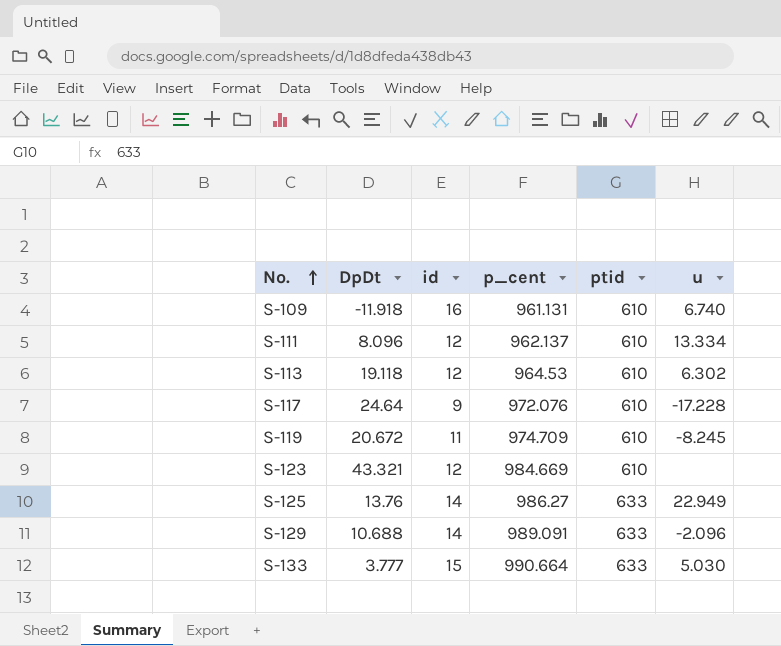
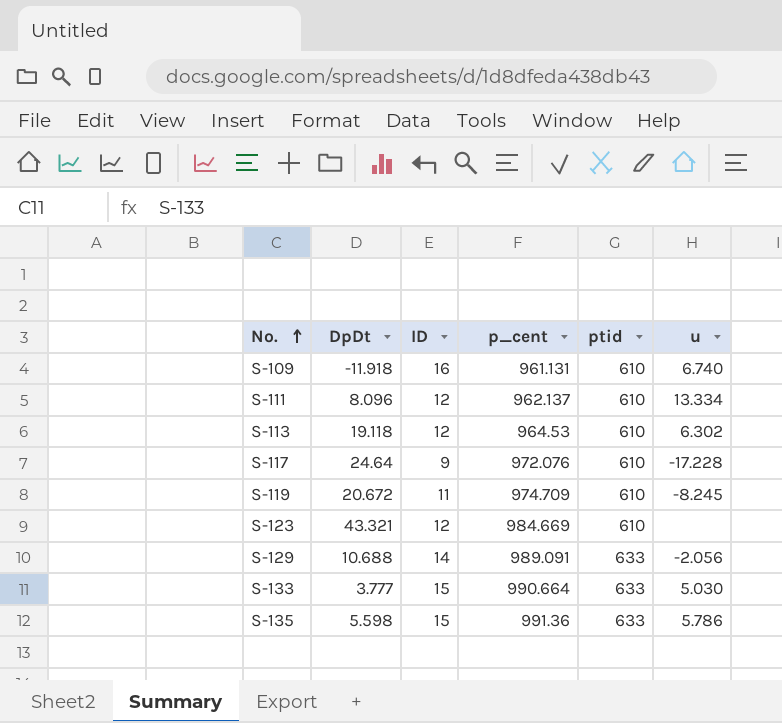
column name: id -> ID
row S-125: 13.76 | 14 | 986.27 | 633 | 22.949 -> none
S-129 | u: -2.096 -> -2.056
row S-135: none -> 5.598 | 15 | 991.36 | 633 | 5.786

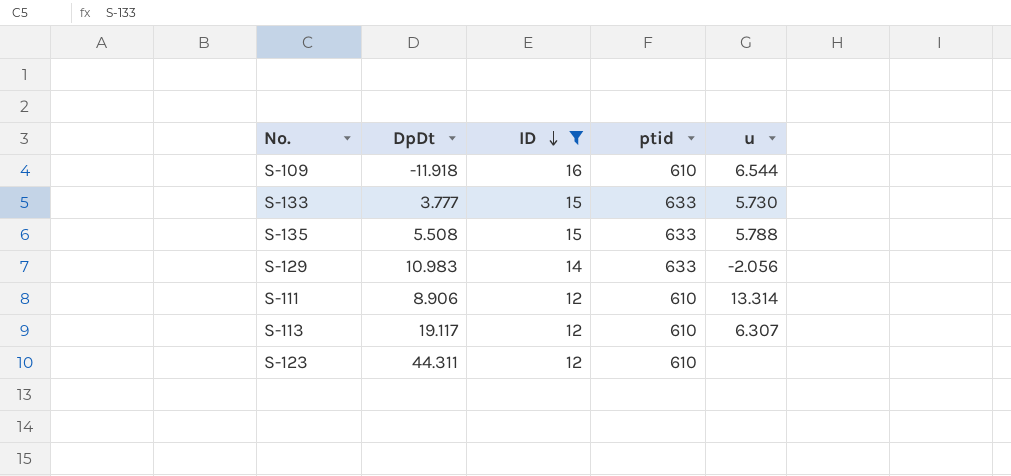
filter: none -> ID >= 12
row order: No. ascending -> ID descending
column p_cent | position: 4 -> none
S-109 | u: 6.740 -> 6.544
S-133 | u: 5.030 -> 5.730
S-135 | DpDt: 5.598 -> 5.508
S-135 | u: 5.786 -> 5.788
S-129 | DpDt: 10.688 -> 10.983
S-111 | DpDt: 8.096 -> 8.906
S-111 | u: 13.334 -> 13.314
S-113 | DpDt: 19.118 -> 19.117
S-113 | u: 6.302 -> 6.307
S-123 | DpDt: 43.321 -> 44.311

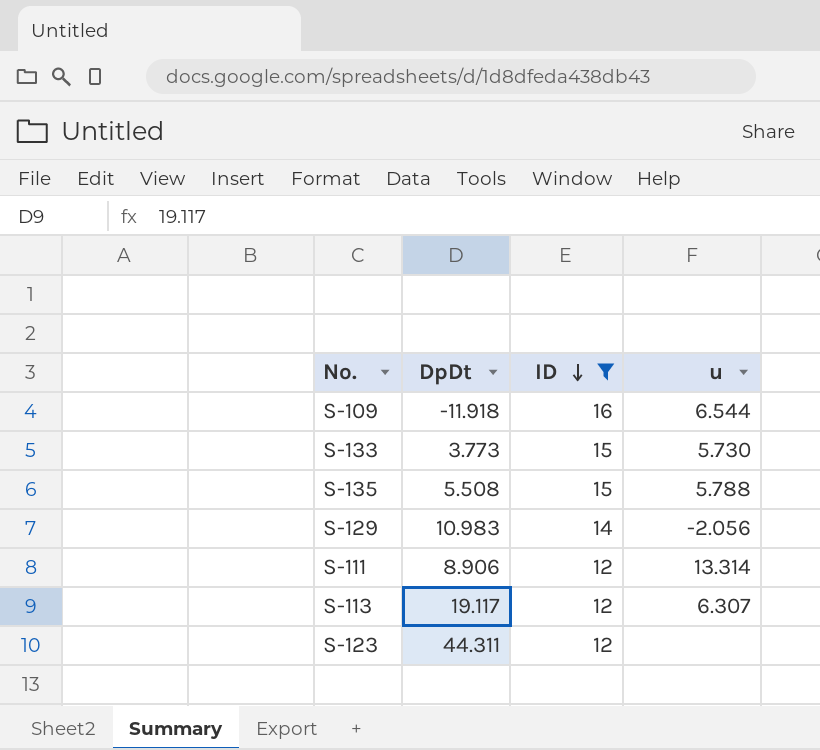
column ptid | position: 4 -> none
S-133 | DpDt: 3.777 -> 3.773

